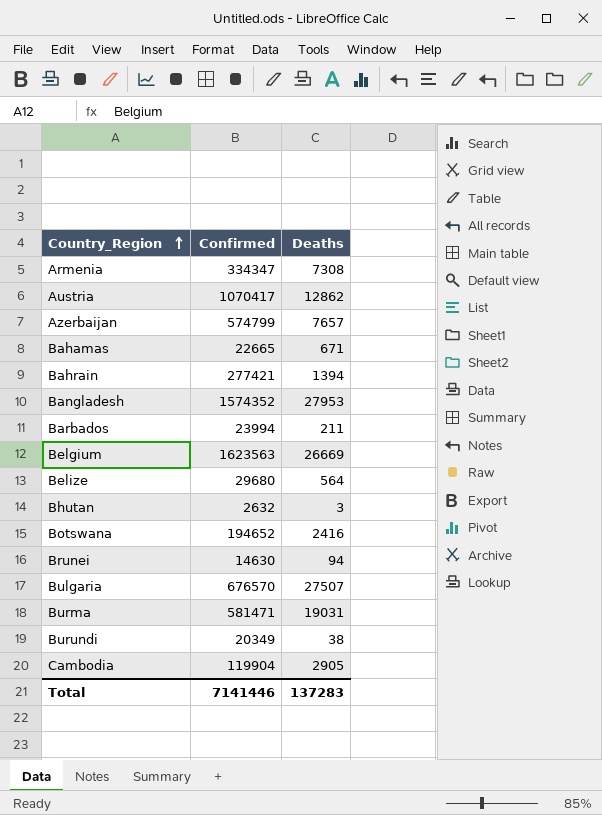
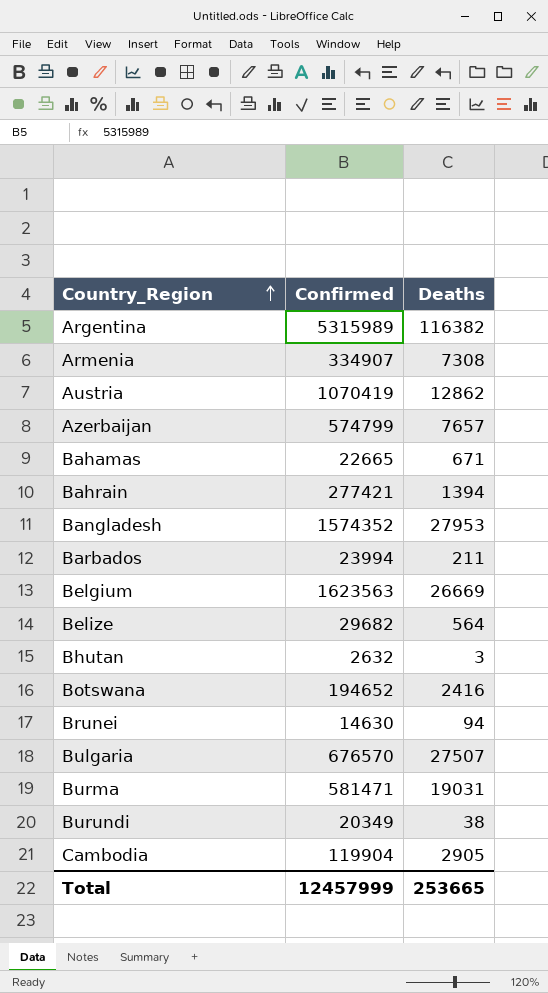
row Argentina: none -> 5315989 | 116382
Armenia | Confirmed: 334347 -> 334907
Austria | Confirmed: 1070417 -> 1070419
Belize | Confirmed: 29680 -> 29682
Total | Confirmed: 7141446 -> 12457999
Total | Deaths: 137283 -> 253665

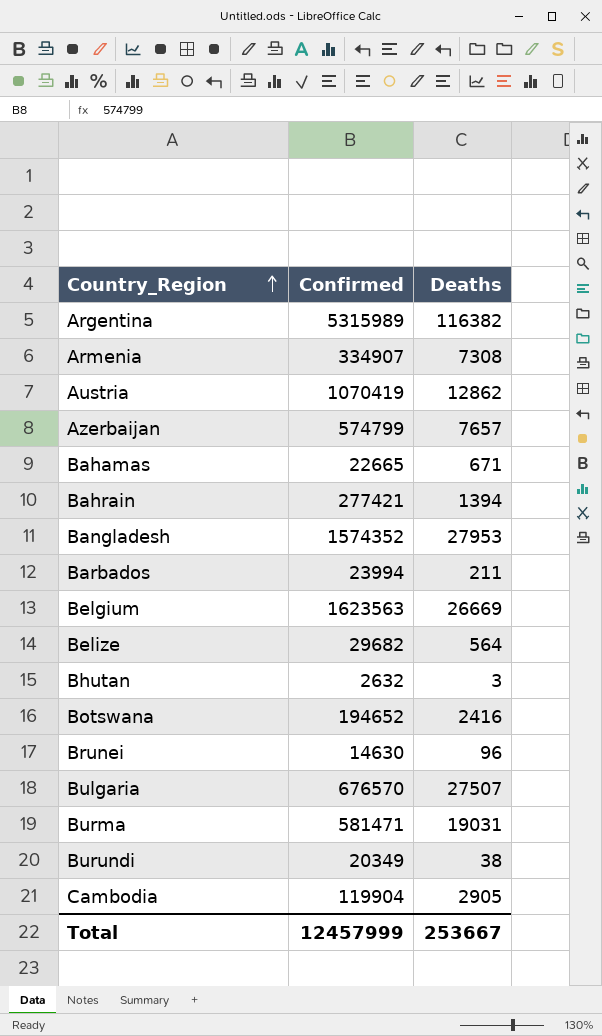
Brunei | Deaths: 94 -> 96
Total | Deaths: 253665 -> 253667

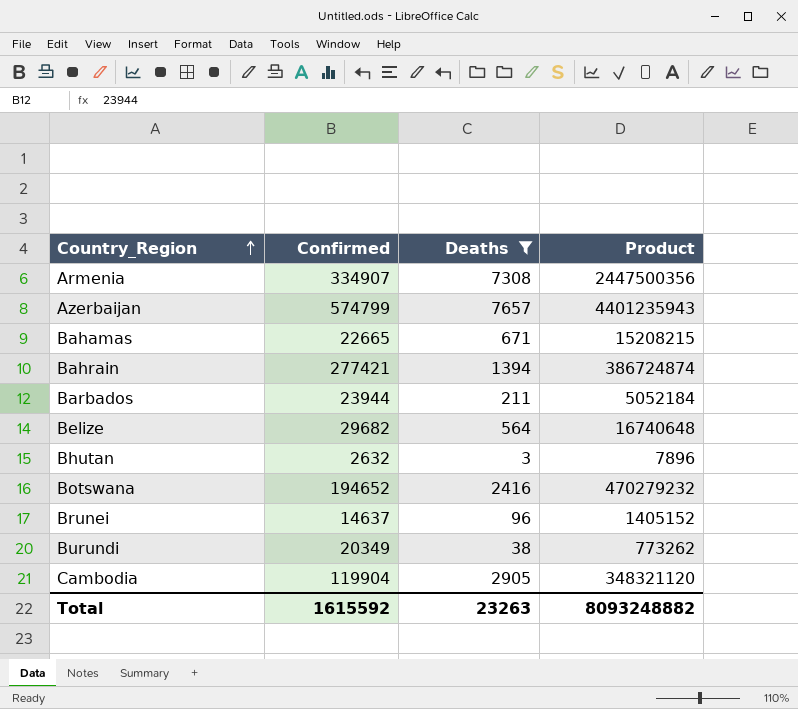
filter: none -> Deaths <= 7657
column Product | formula: none -> [Confirmed] * [Deaths]
Barbados | Confirmed: 23994 -> 23944
Brunei | Confirmed: 14630 -> 14637
Total | Confirmed: 12457999 -> 1615592
Total | Deaths: 253667 -> 23263

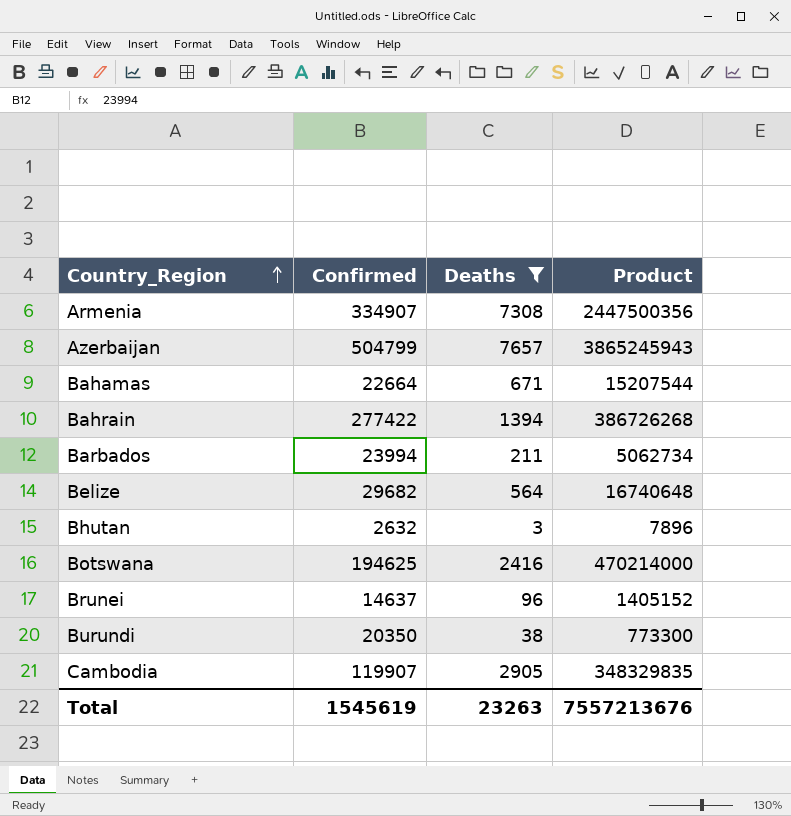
Azerbaijan | Confirmed: 574799 -> 504799
Azerbaijan | Product: 4401235943 -> 3865245943
Bahamas | Confirmed: 22665 -> 22664
Bahamas | Product: 15208215 -> 15207544
Bahrain | Confirmed: 277421 -> 277422
Bahrain | Product: 386724874 -> 386726268
Barbados | Confirmed: 23944 -> 23994
Barbados | Product: 5052184 -> 5062734
Botswana | Confirmed: 194652 -> 194625
Botswana | Product: 470279232 -> 470214000
Burundi | Confirmed: 20349 -> 20350
Burundi | Product: 773262 -> 773300
Cambodia | Confirmed: 119904 -> 119907
Cambodia | Product: 348321120 -> 348329835
Total | Confirmed: 1615592 -> 1545619
Total | Product: 8093248882 -> 7557213676

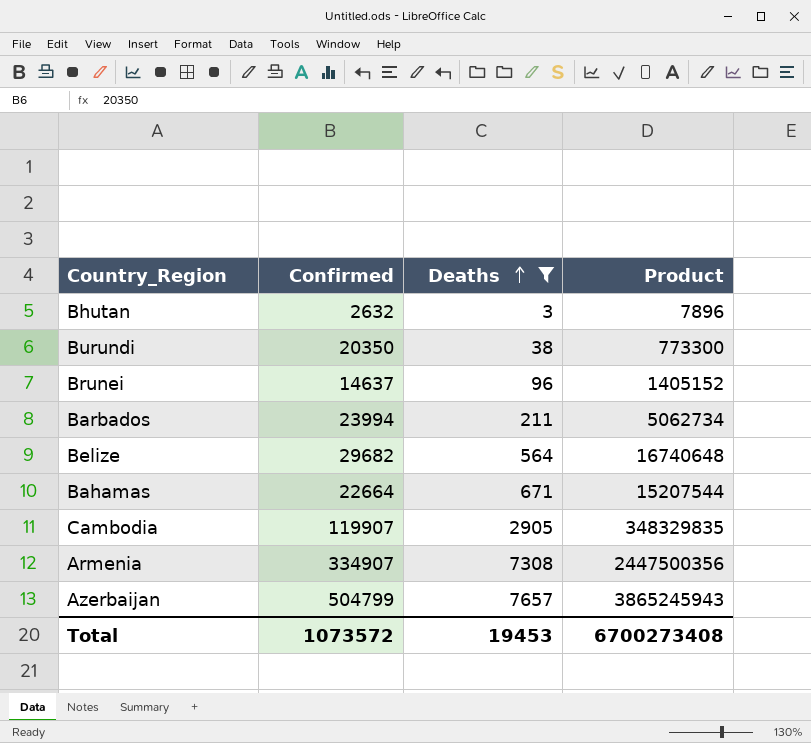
row order: Country_Region ascending -> Deaths ascending
row Bahrain: 277422 | 1394 | 386726268 -> none
row Botswana: 194625 | 2416 | 470214000 -> none
Total | Confirmed: 1545619 -> 1073572
Total | Deaths: 23263 -> 19453
Total | Product: 7557213676 -> 6700273408

